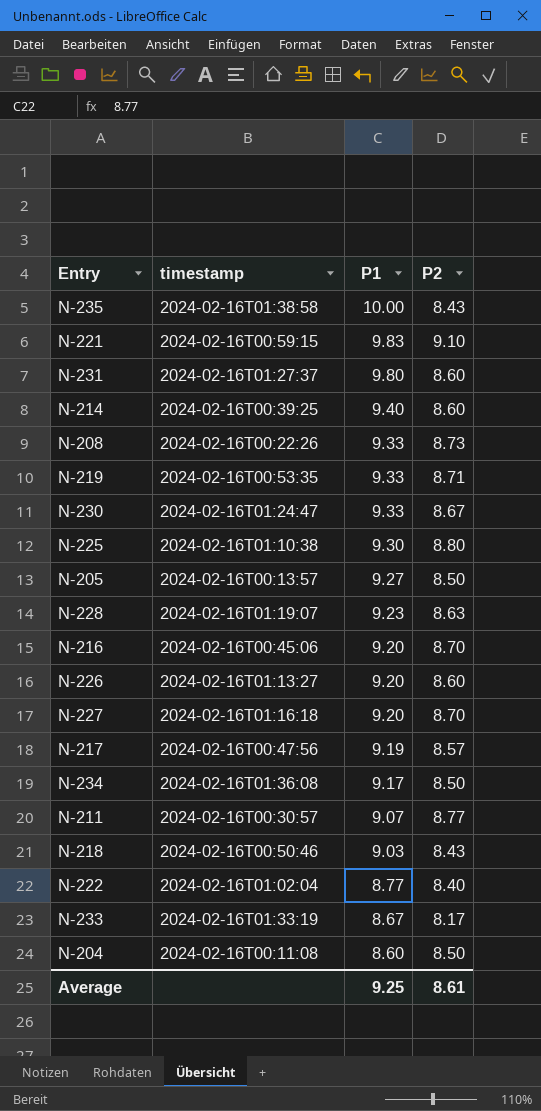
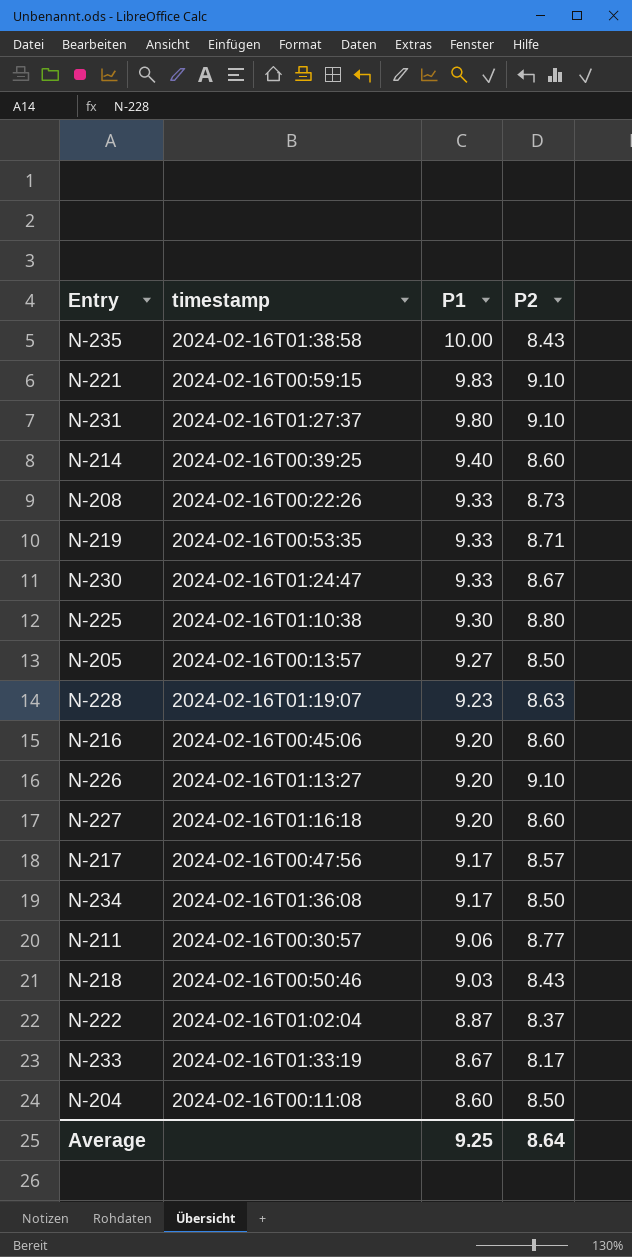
N-231 | P2: 8.60 -> 9.10
N-216 | P2: 8.70 -> 8.60
N-226 | P2: 8.60 -> 9.10
N-227 | P2: 8.70 -> 8.60
N-217 | P1: 9.19 -> 9.17
N-211 | P1: 9.07 -> 9.06
N-222 | P1: 8.77 -> 8.87
N-222 | P2: 8.40 -> 8.37
Average | P2: 8.61 -> 8.64

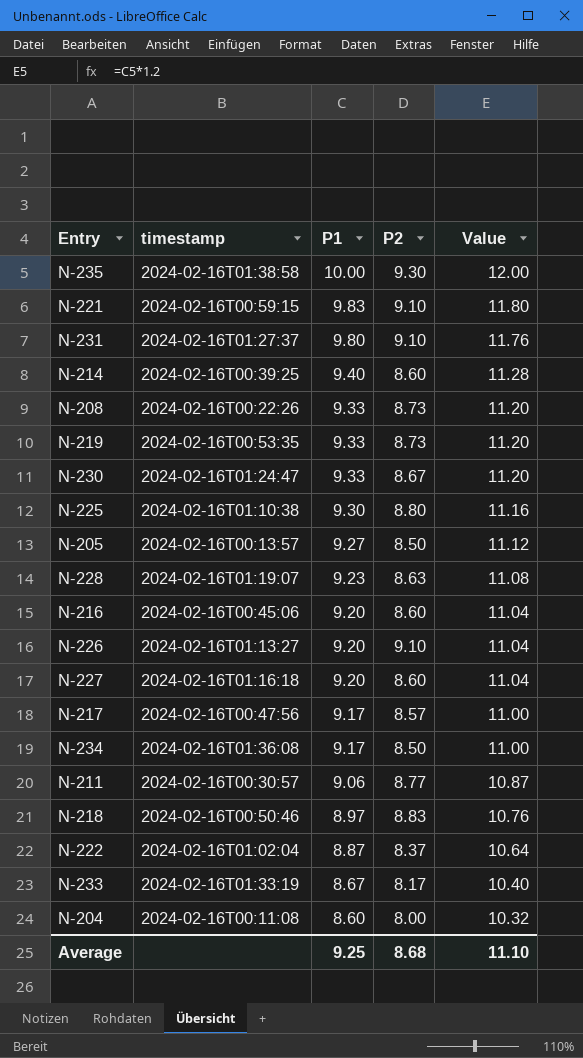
column Value | formula: none -> [P1] * 1.2
N-235 | P2: 8.43 -> 9.30
N-219 | P2: 8.71 -> 8.73
N-218 | P1: 9.03 -> 8.97
N-218 | P2: 8.43 -> 8.83
N-204 | P2: 8.50 -> 8.00
Average | P2: 8.64 -> 8.68

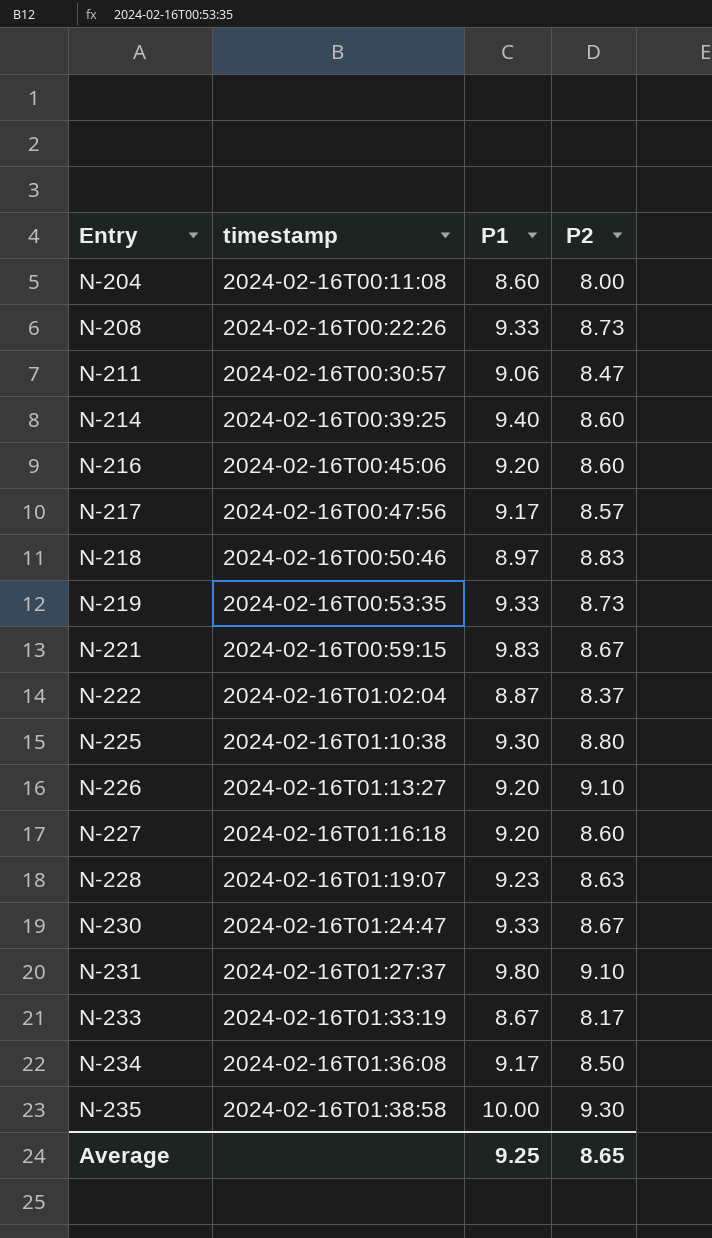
row order: P1 descending -> Entry ascending
column Value | formula: [P1] * 1.2 -> none
row N-205: 2024-02-16T00:13:57 | 9.27 | 8.50 | 11.12 -> none
N-211 | P2: 8.77 -> 8.47
N-221 | P2: 9.10 -> 8.67
Average | P2: 8.68 -> 8.65

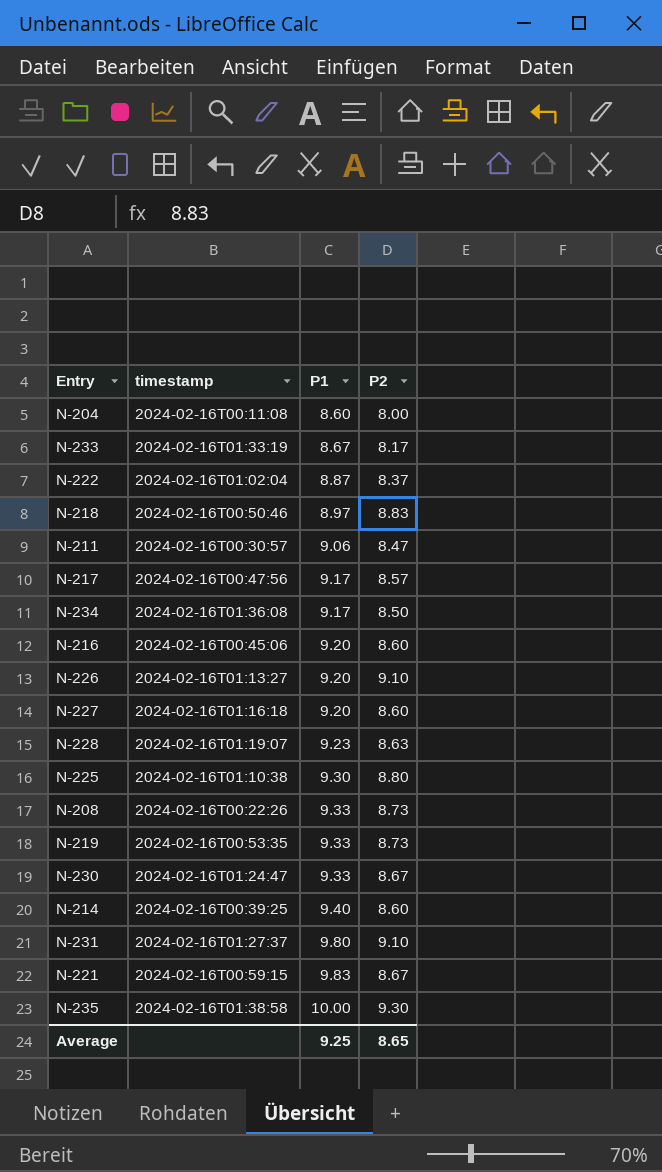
row order: Entry ascending -> P1 ascending

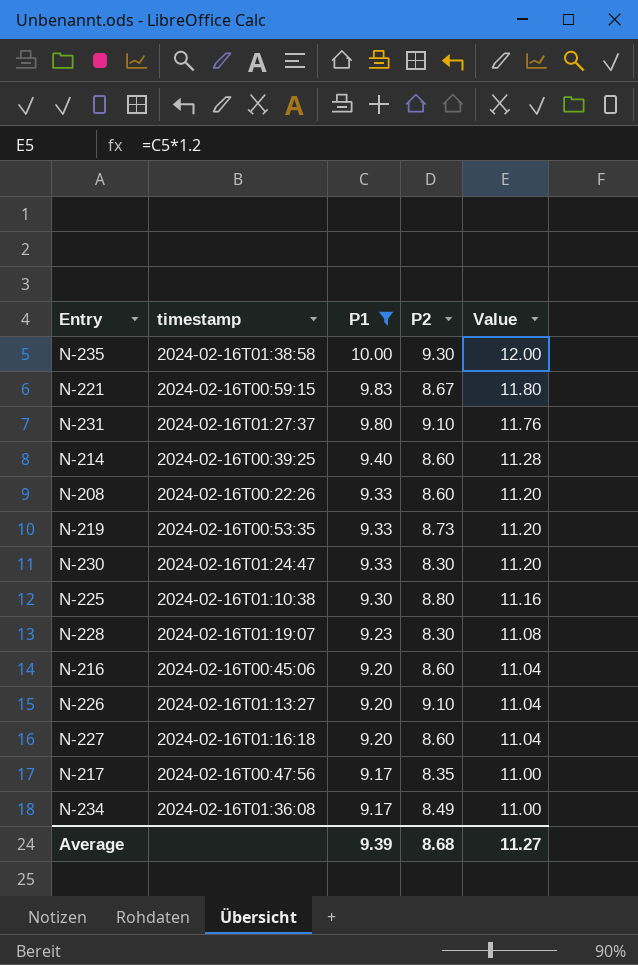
filter: none -> P1 >= 9.17
row order: P1 ascending -> P1 descending
column Value | formula: none -> [P1] * 1.2
N-208 | P2: 8.73 -> 8.60
N-230 | P2: 8.67 -> 8.30
N-228 | P2: 8.63 -> 8.30
N-217 | P2: 8.57 -> 8.35
N-234 | P2: 8.50 -> 8.49
Average | P1: 9.25 -> 9.39
Average | P2: 8.65 -> 8.68

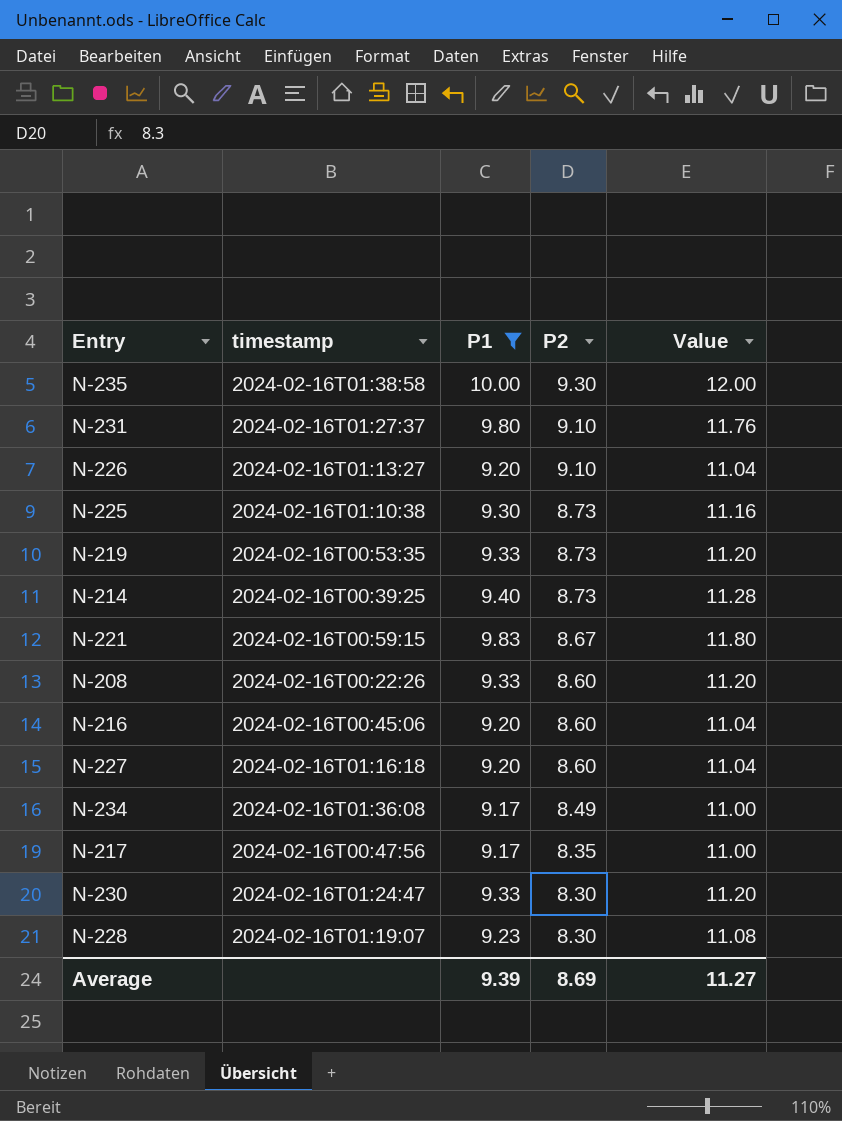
row order: P1 descending -> P2 descending
N-225 | P2: 8.80 -> 8.73
N-214 | P2: 8.60 -> 8.73
Average | P2: 8.68 -> 8.69

